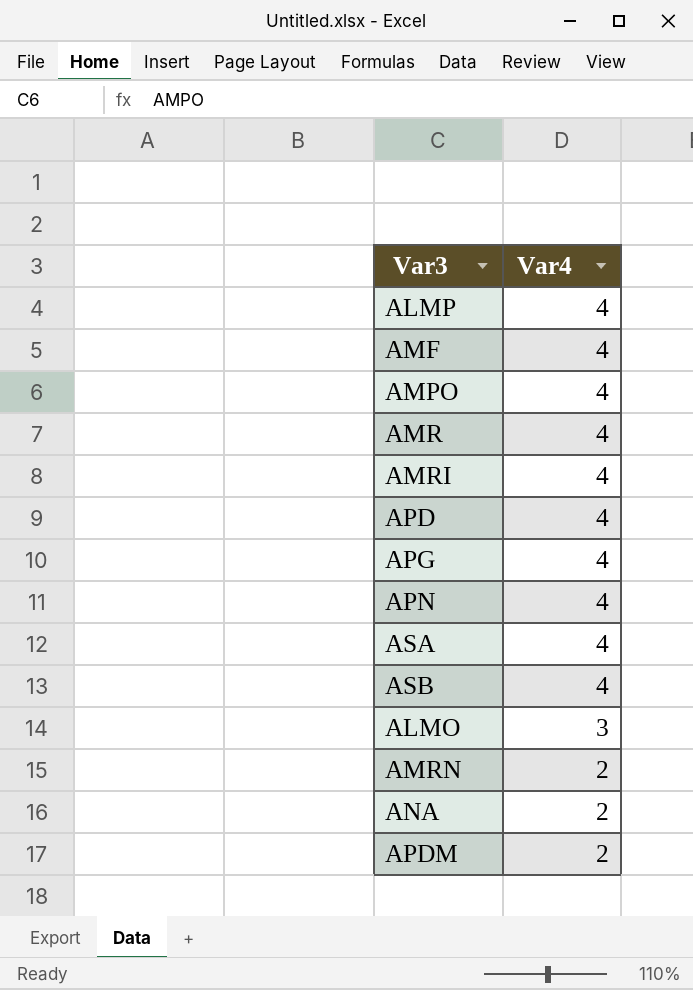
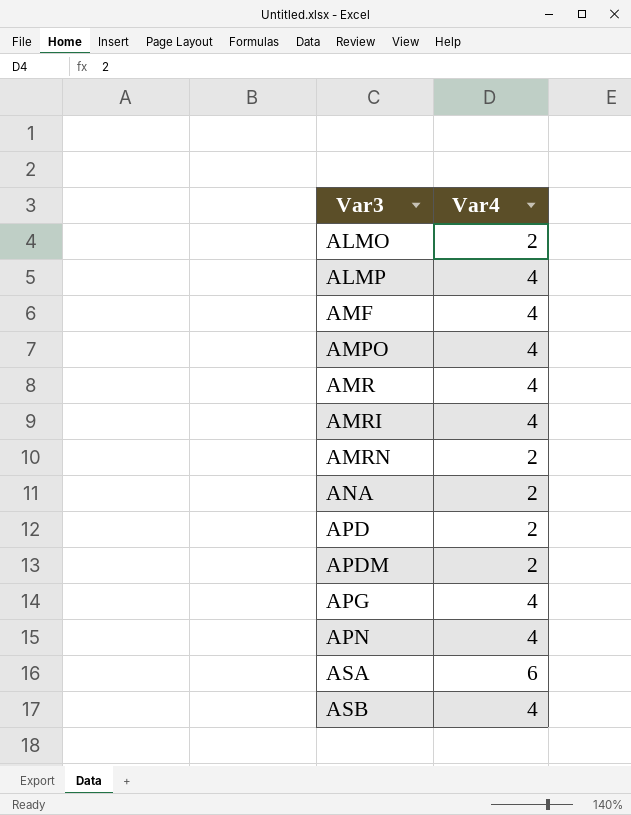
row order: Var4 descending -> Var3 ascending
ALMO | Var4: 3 -> 2
APD | Var4: 4 -> 2
ASA | Var4: 4 -> 6

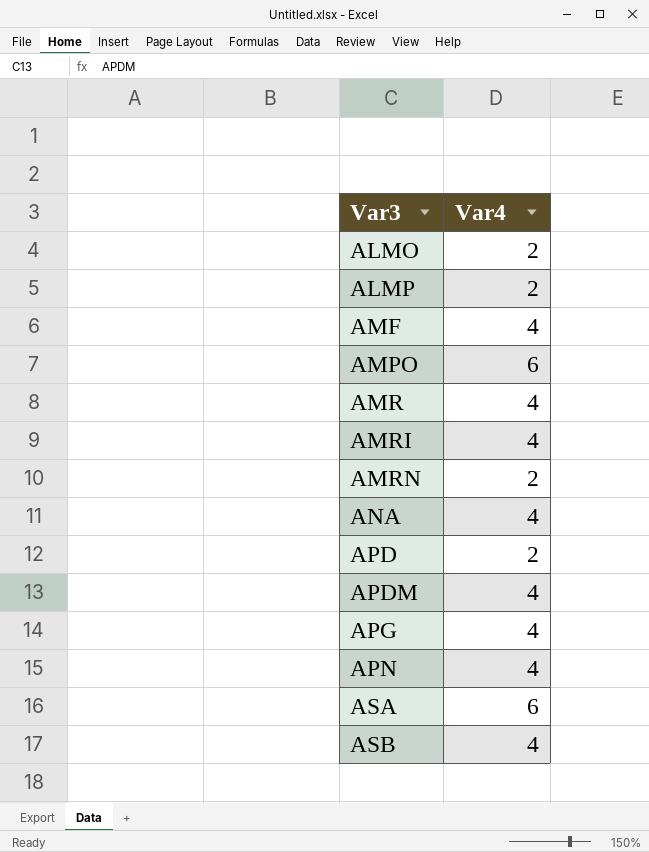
ALMP | Var4: 4 -> 2
AMPO | Var4: 4 -> 6
ANA | Var4: 2 -> 4
APDM | Var4: 2 -> 4

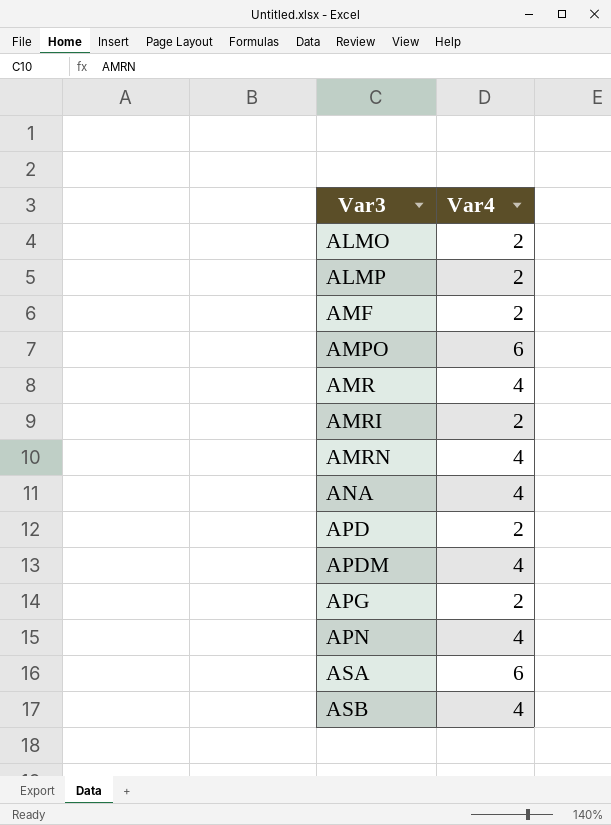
AMF | Var4: 4 -> 2
AMRI | Var4: 4 -> 2
AMRN | Var4: 2 -> 4
APG | Var4: 4 -> 2

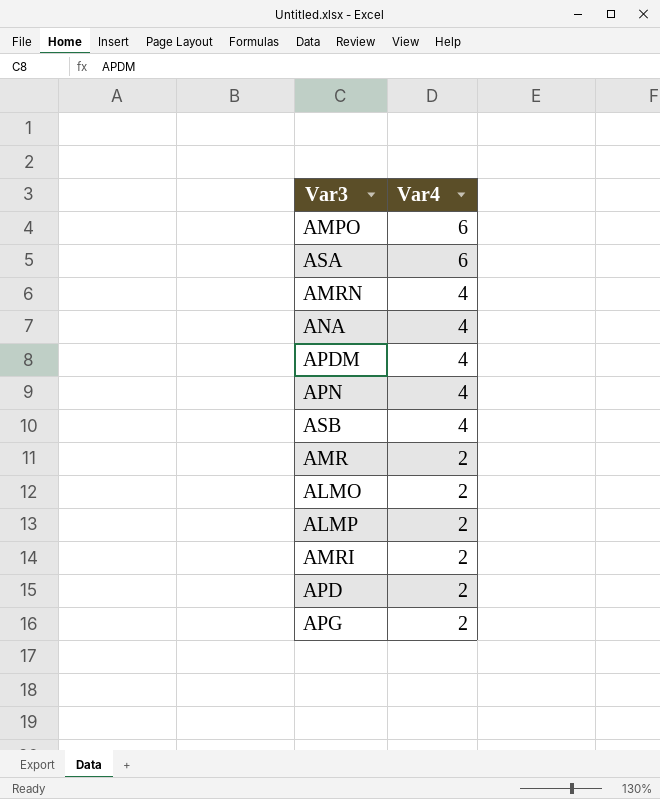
row order: Var3 ascending -> Var4 descending
row AMF: 2 -> none
AMR | Var4: 4 -> 2

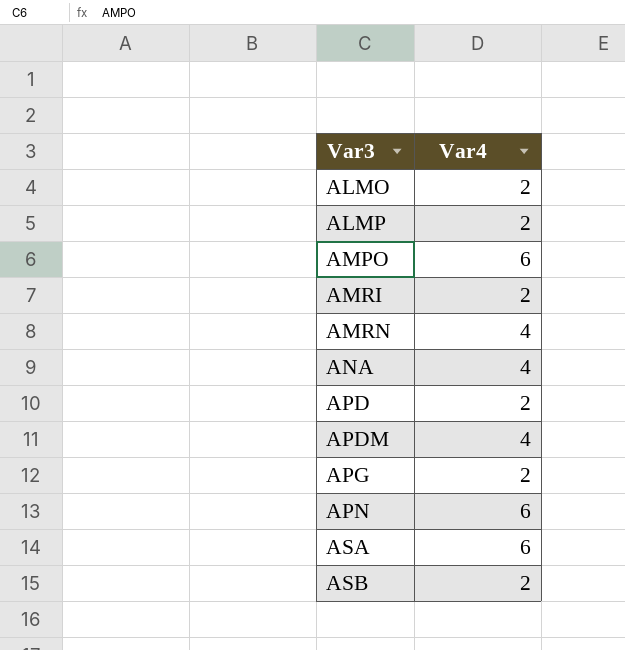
row order: Var4 descending -> Var3 ascending
row AMR: 2 -> none
APN | Var4: 4 -> 6
ASB | Var4: 4 -> 2

